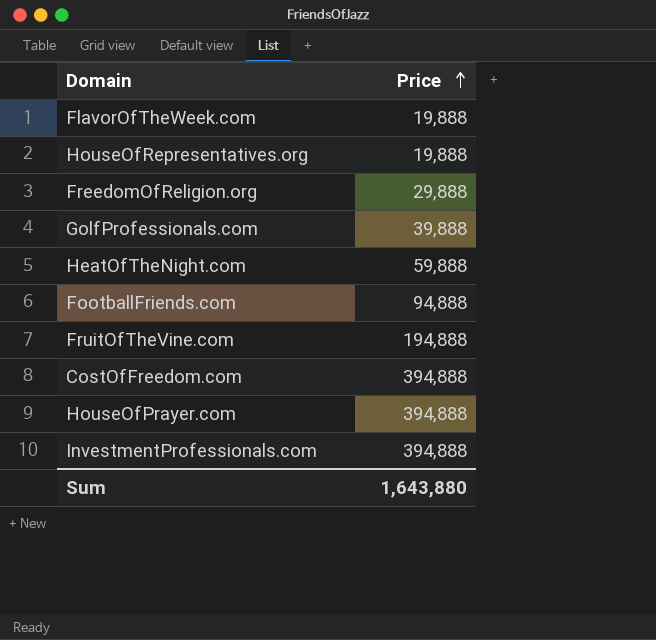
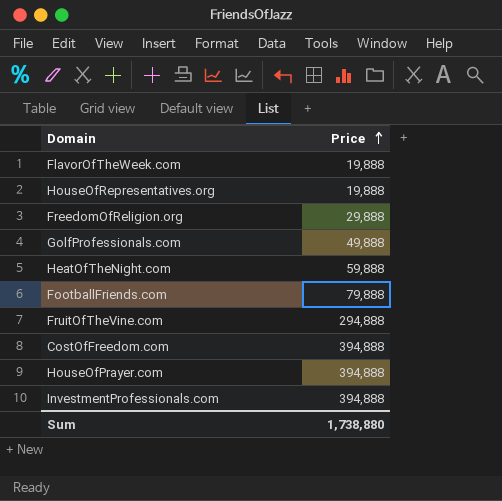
GolfProfessionals.com | Price: 39,888 -> 49,888
FootballFriends.com | Price: 94,888 -> 79,888
FruitOfTheVine.com | Price: 194,888 -> 294,888
Sum | Price: 1,643,880 -> 1,738,880

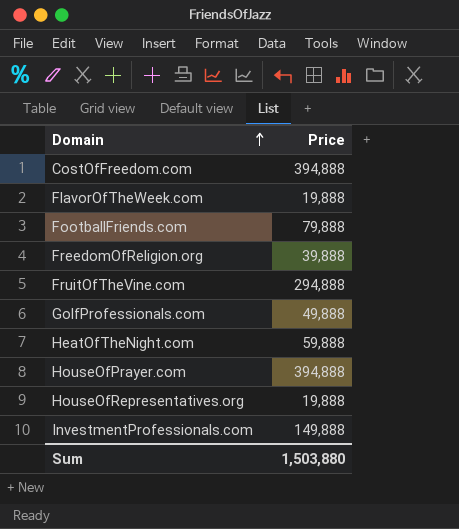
row order: Price ascending -> Domain ascending
FreedomOfReligion.org | Price: 29,888 -> 39,888
InvestmentProfessionals.com | Price: 394,888 -> 149,888
Sum | Price: 1,738,880 -> 1,503,880

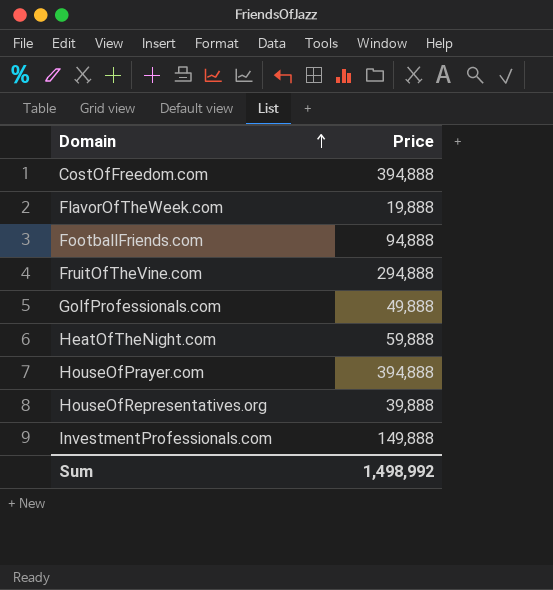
row FreedomOfReligion.org: 39,888 -> none
FootballFriends.com | Price: 79,888 -> 94,888
HouseOfRepresentatives.org | Price: 19,888 -> 39,888
Sum | Price: 1,503,880 -> 1,498,992

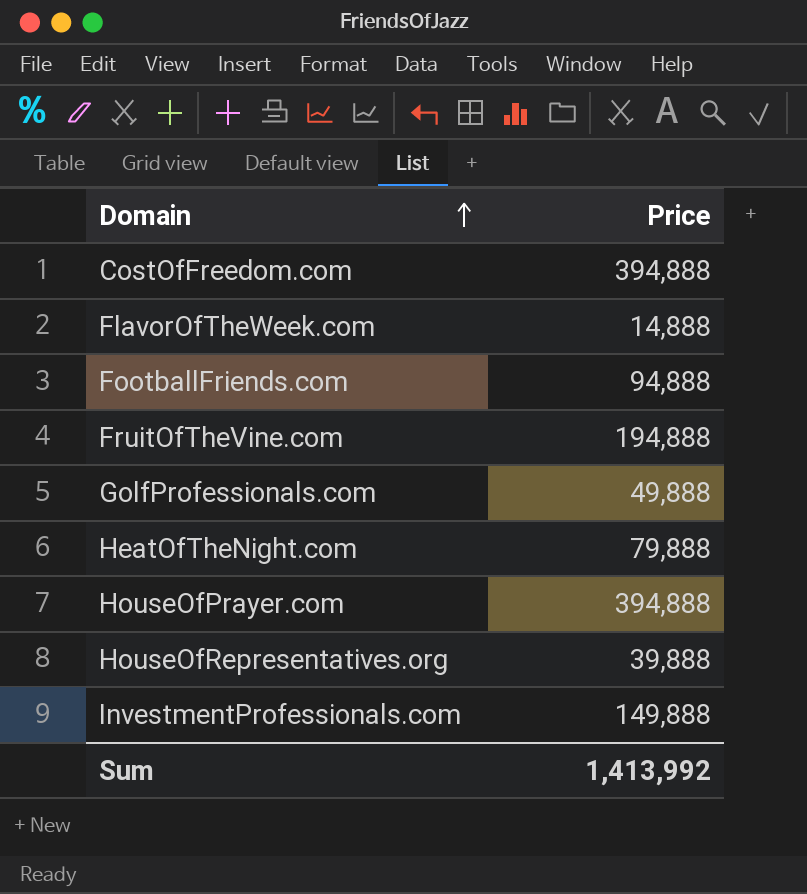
FlavorOfTheWeek.com | Price: 19,888 -> 14,888
FruitOfTheVine.com | Price: 294,888 -> 194,888
HeatOfTheNight.com | Price: 59,888 -> 79,888
Sum | Price: 1,498,992 -> 1,413,992

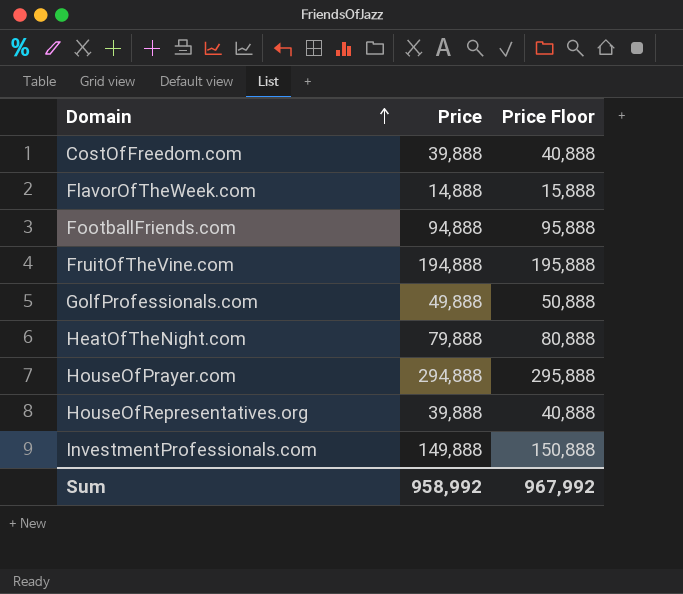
column Price Floor | formula: none -> [Price] + 1000
CostOfFreedom.com | Price: 394,888 -> 39,888
HouseOfPrayer.com | Price: 394,888 -> 294,888
Sum | Price: 1,413,992 -> 958,992

